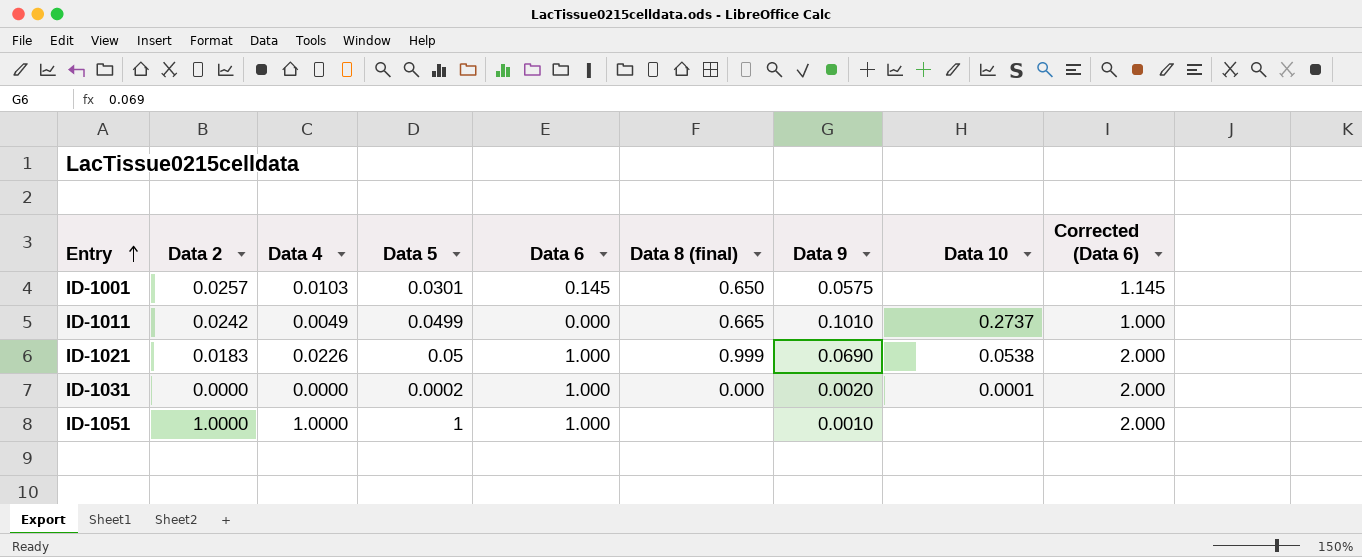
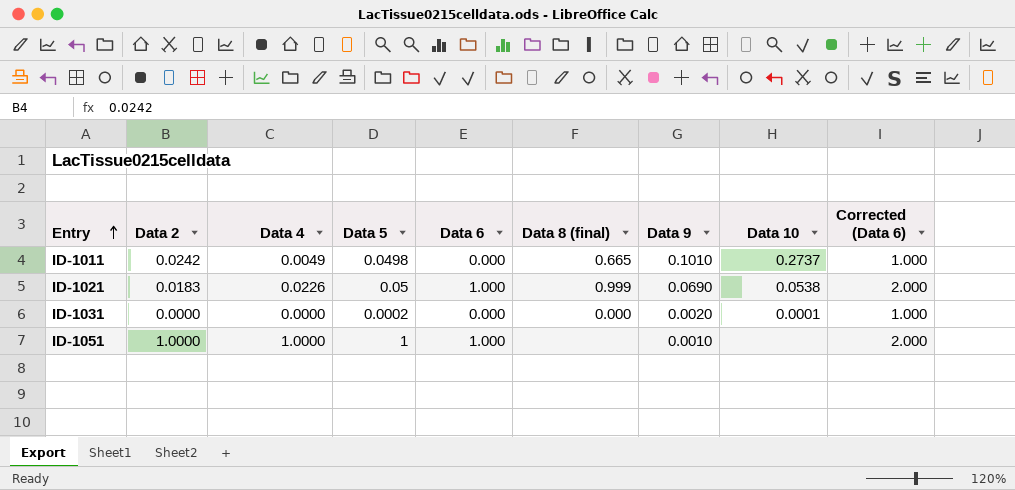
row ID-1001: 0.0257 | 0.0103 | 0.0301 | 0.145 | 0.650 | 0.0575 | none | 1.145 -> none
ID-1011 | Data 5: 0.0499 -> 0.0498
ID-1031 | Data 6: 1.000 -> 0.000
ID-1031 | Corrected (Data 6): 2.000 -> 1.000

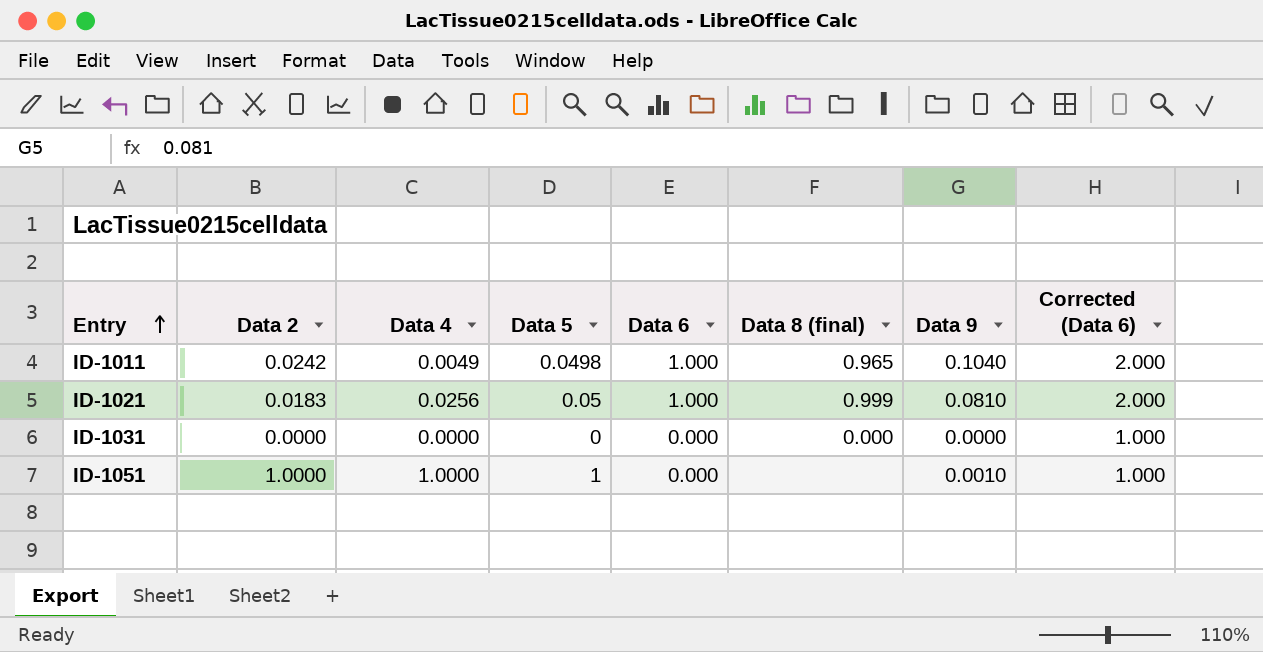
column Data 10 | position: 8 -> none
ID-1011 | Data 6: 0.000 -> 1.000
ID-1011 | Data 8 (final): 0.665 -> 0.965
ID-1011 | Data 9: 0.1010 -> 0.1040
ID-1011 | Corrected (Data 6): 1.000 -> 2.000
ID-1021 | Data 4: 0.0226 -> 0.0256
ID-1021 | Data 9: 0.0690 -> 0.0810
ID-1031 | Data 5: 0.0002 -> 0
ID-1031 | Data 9: 0.0020 -> 0.0000
ID-1051 | Data 6: 1.000 -> 0.000
ID-1051 | Corrected (Data 6): 2.000 -> 1.000

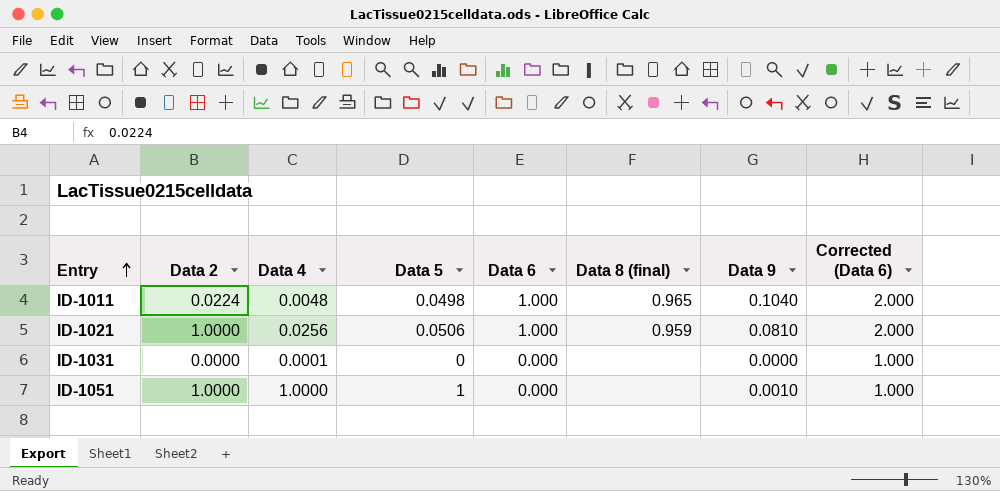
ID-1011 | Data 2: 0.0242 -> 0.0224
ID-1011 | Data 4: 0.0049 -> 0.0048
ID-1021 | Data 2: 0.0183 -> 1.0000
ID-1021 | Data 5: 0.05 -> 0.0506
ID-1021 | Data 8 (final): 0.999 -> 0.959
ID-1031 | Data 4: 0.0000 -> 0.0001
ID-1031 | Data 8 (final): 0.000 -> none

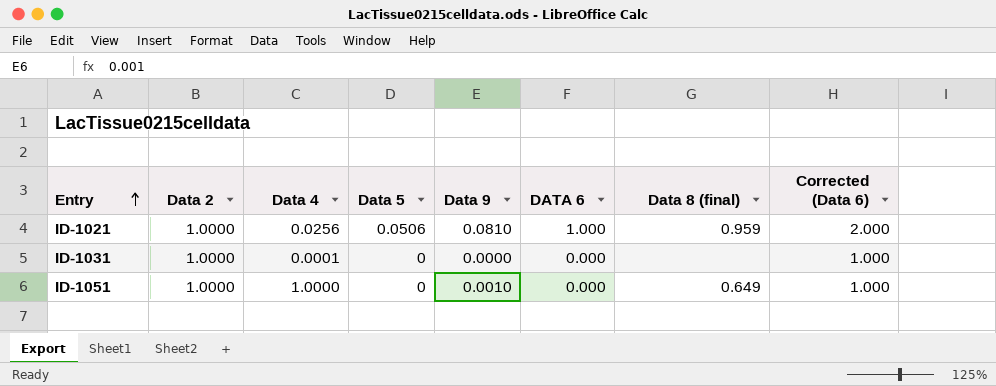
column Data 9 | position: 7 -> 5
column name: Data 6 -> DATA 6
row ID-1011: 0.0224 | 0.0048 | 0.0498 | 1.000 | 0.965 | 0.1040 | 2.000 -> none
ID-1031 | Data 2: 0.0000 -> 1.0000
ID-1051 | Data 5: 1 -> 0
ID-1051 | Data 8 (final): none -> 0.649

